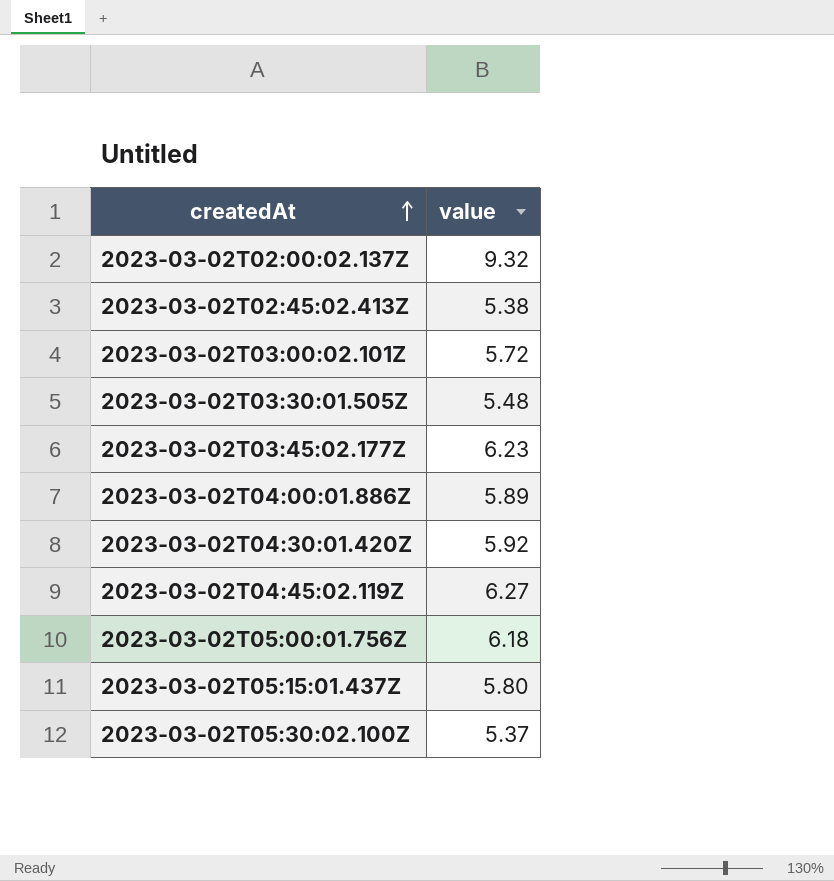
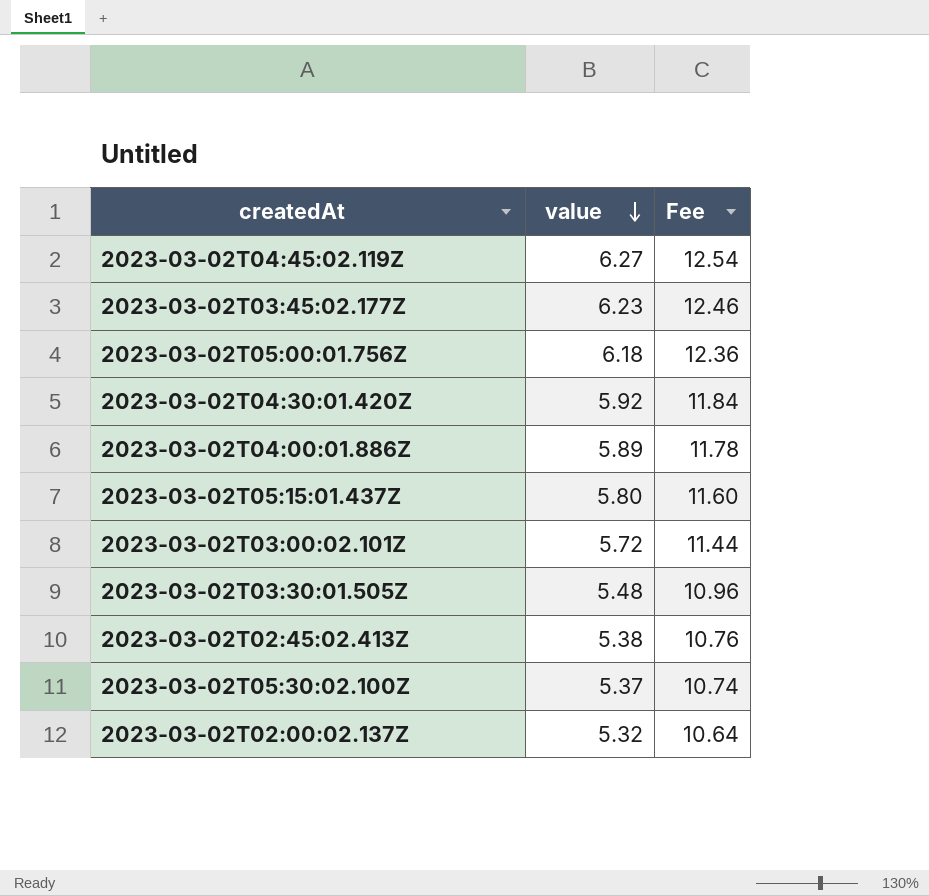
row order: createdAt ascending -> value descending
column Fee | formula: none -> [value] * 2
2023-03-02T02:00:02.137Z | value: 9.32 -> 5.32

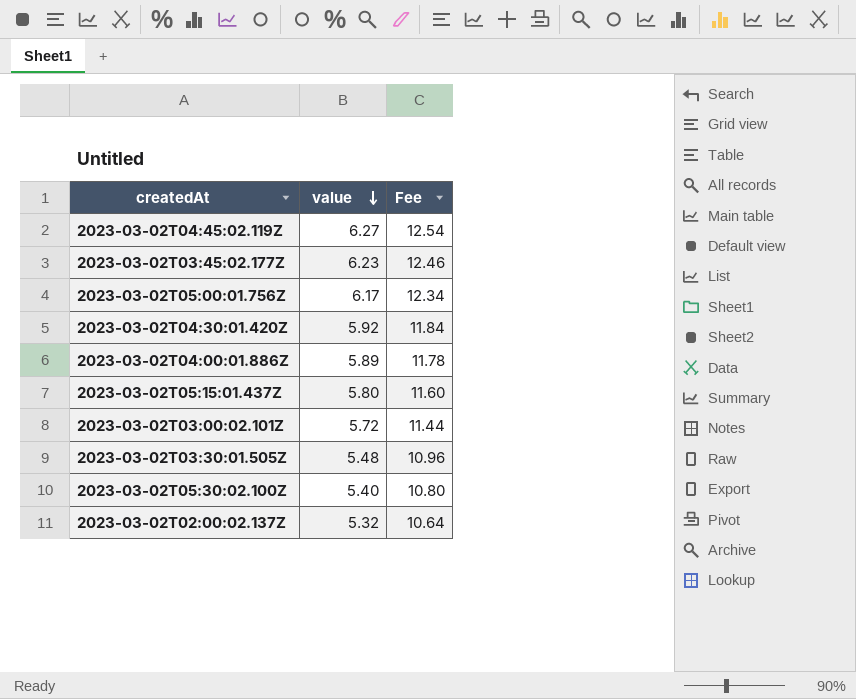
row 2023-03-02T02:45:02.413Z: 5.38 | 10.76 -> none
2023-03-02T05:00:01.756Z | value: 6.18 -> 6.17
2023-03-02T05:00:01.756Z | Fee: 12.36 -> 12.34
2023-03-02T05:30:02.100Z | value: 5.37 -> 5.40
2023-03-02T05:30:02.100Z | Fee: 10.74 -> 10.80

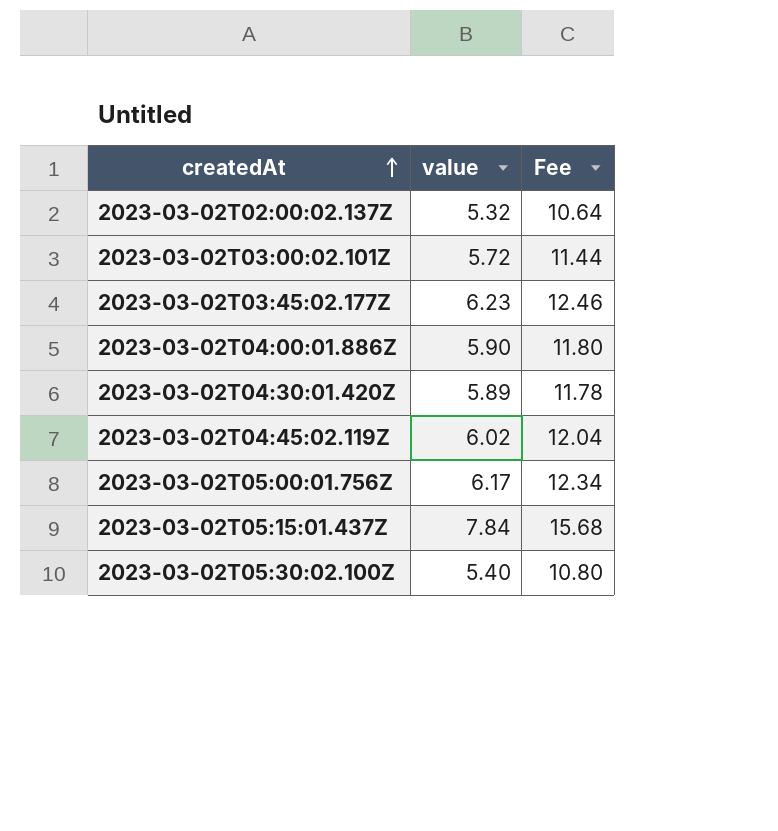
row order: value descending -> createdAt ascending
row 2023-03-02T03:30:01.505Z: 5.48 | 10.96 -> none
2023-03-02T04:00:01.886Z | value: 5.89 -> 5.90
2023-03-02T04:00:01.886Z | Fee: 11.78 -> 11.80
2023-03-02T04:30:01.420Z | value: 5.92 -> 5.89
2023-03-02T04:30:01.420Z | Fee: 11.84 -> 11.78
2023-03-02T04:45:02.119Z | value: 6.27 -> 6.02
2023-03-02T04:45:02.119Z | Fee: 12.54 -> 12.04
2023-03-02T05:15:01.437Z | value: 5.80 -> 7.84
2023-03-02T05:15:01.437Z | Fee: 11.60 -> 15.68

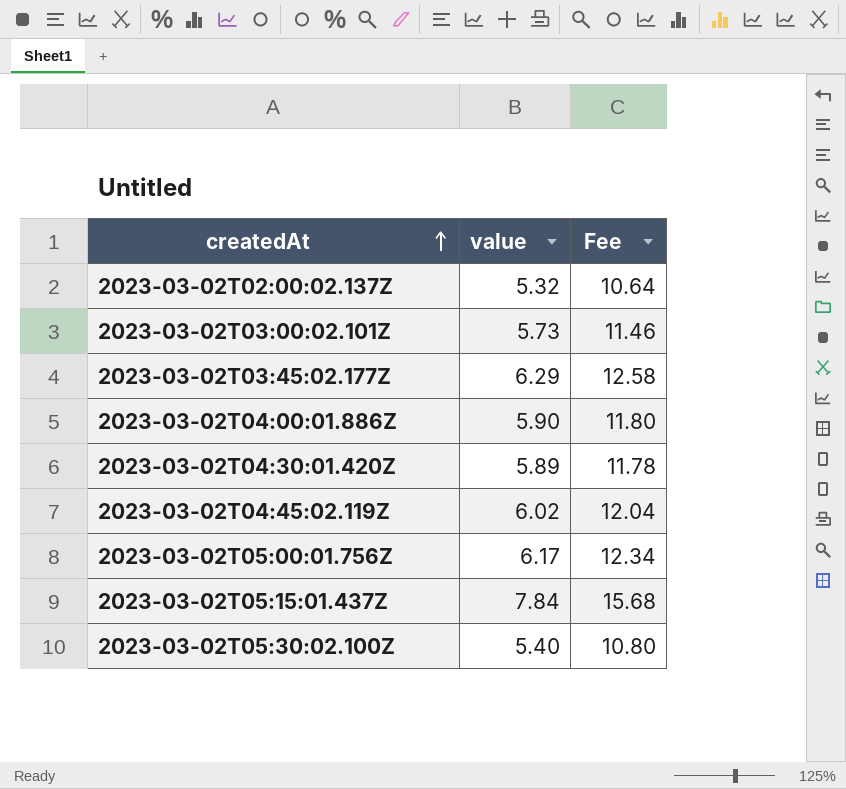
2023-03-02T03:00:02.101Z | value: 5.72 -> 5.73
2023-03-02T03:00:02.101Z | Fee: 11.44 -> 11.46
2023-03-02T03:45:02.177Z | value: 6.23 -> 6.29
2023-03-02T03:45:02.177Z | Fee: 12.46 -> 12.58

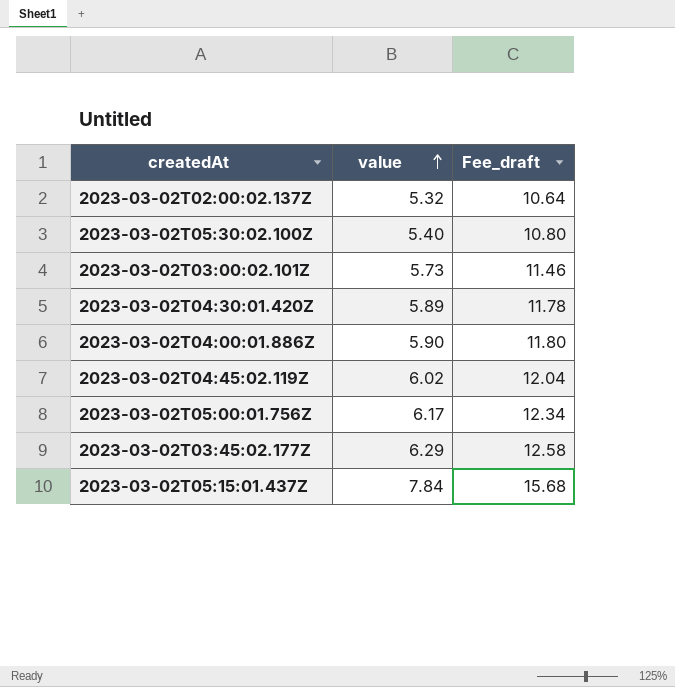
row order: createdAt ascending -> value ascending
column name: Fee -> Fee_draft

